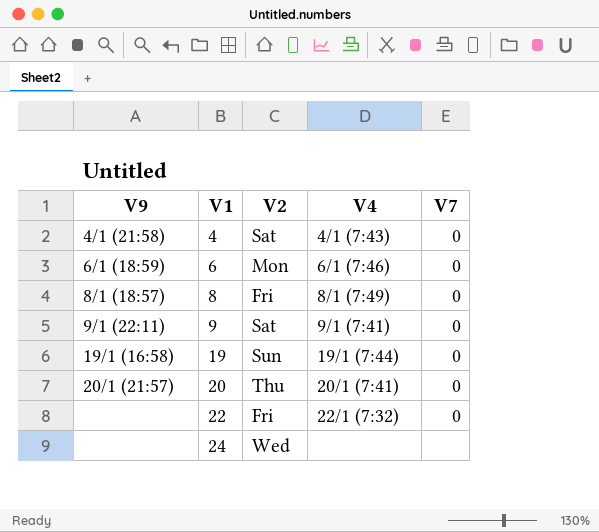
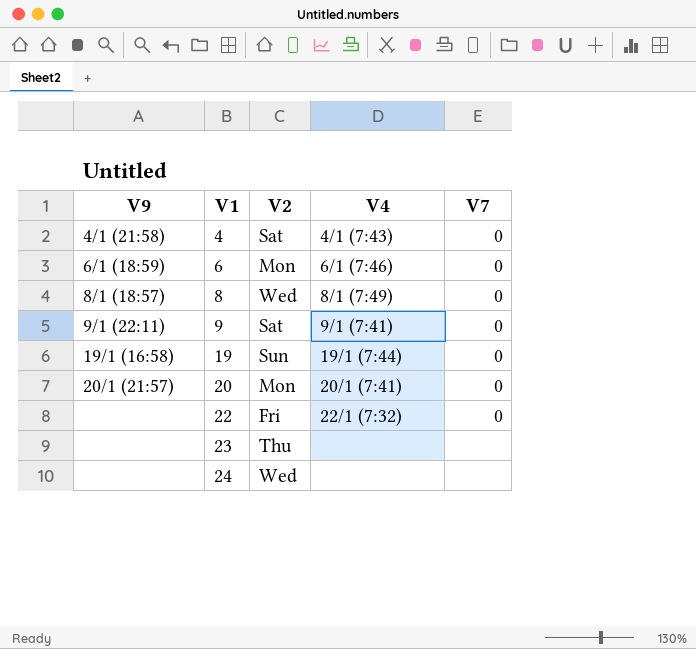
8 | V2: Fri -> Wed
20 | V2: Thu -> Mon
row 23: none -> none | Thu | none | none

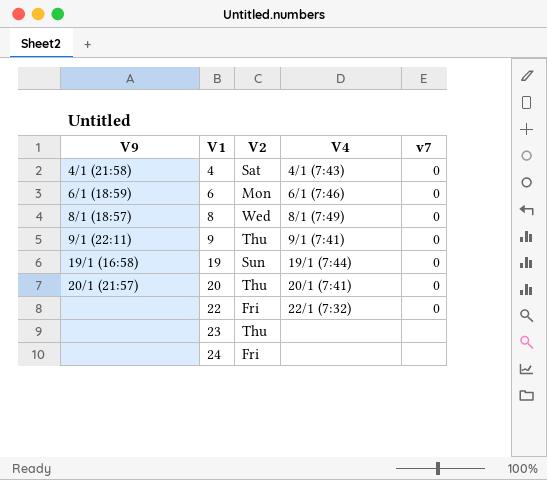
column name: V7 -> v7
9 | V2: Sat -> Thu
20 | V2: Mon -> Thu
24 | V2: Wed -> Fri

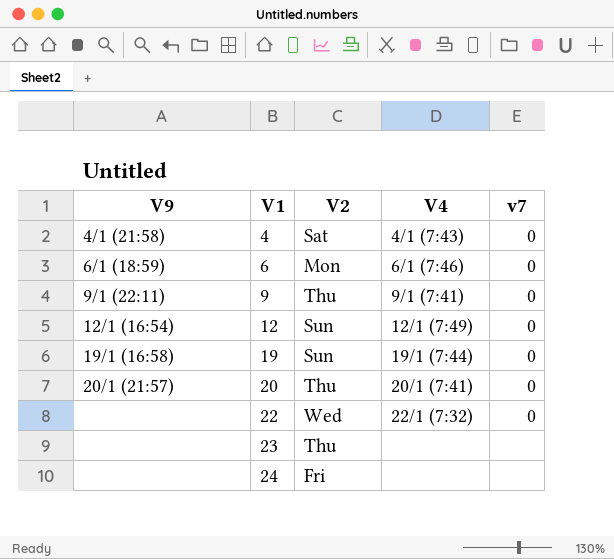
row 8: 8/1 (18:57) | Wed | 8/1 (7:49) | 0 -> none
row 12: none -> 12/1 (16:54) | Sun | 12/1 (7:49) | 0
22 | V2: Fri -> Wed

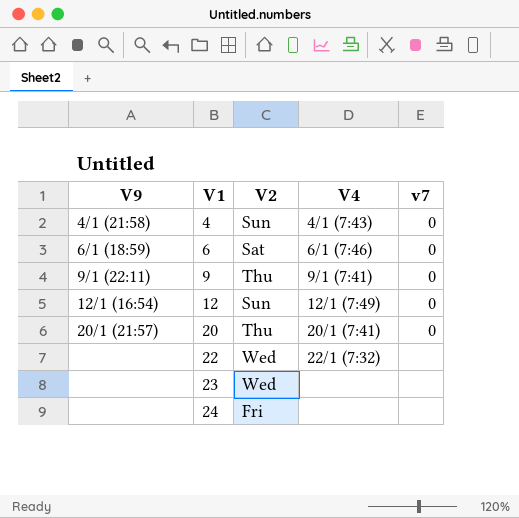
row 19: 19/1 (16:58) | Sun | 19/1 (7:44) | 0 -> none
4 | V2: Sat -> Sun
6 | V2: Mon -> Sat
22 | v7: 0 -> none
23 | V2: Thu -> Wed

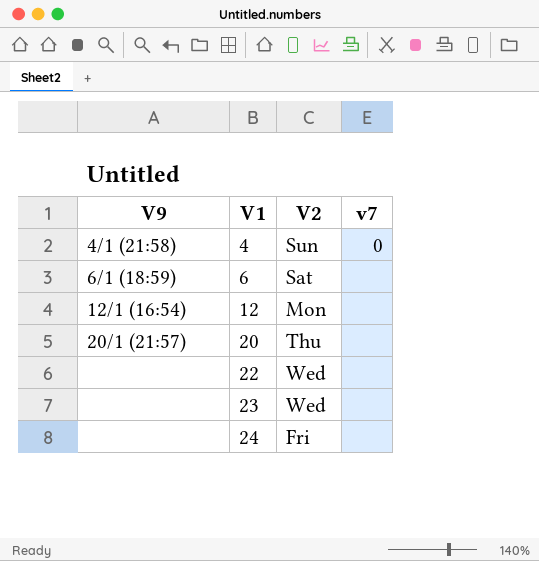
column V4 | position: 4 -> none
row 9: 9/1 (22:11) | Thu | 9/1 (7:41) | 0 -> none
6 | v7: 0 -> none
12 | V2: Sun -> Mon
12 | v7: 0 -> none
20 | v7: 0 -> none

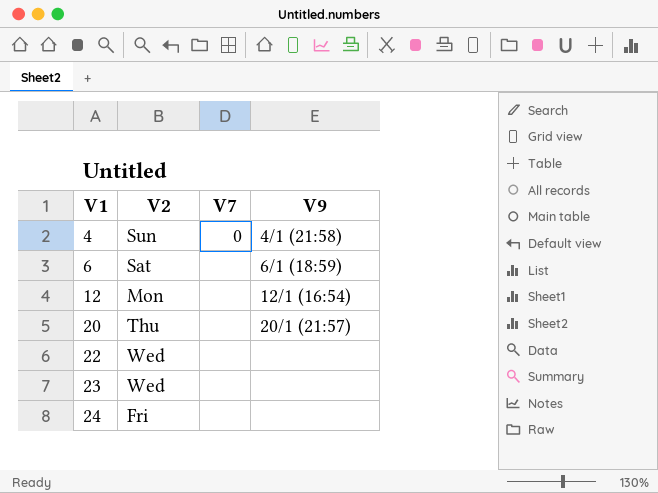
column name: v7 -> V7
column V9 | position: 1 -> 4

